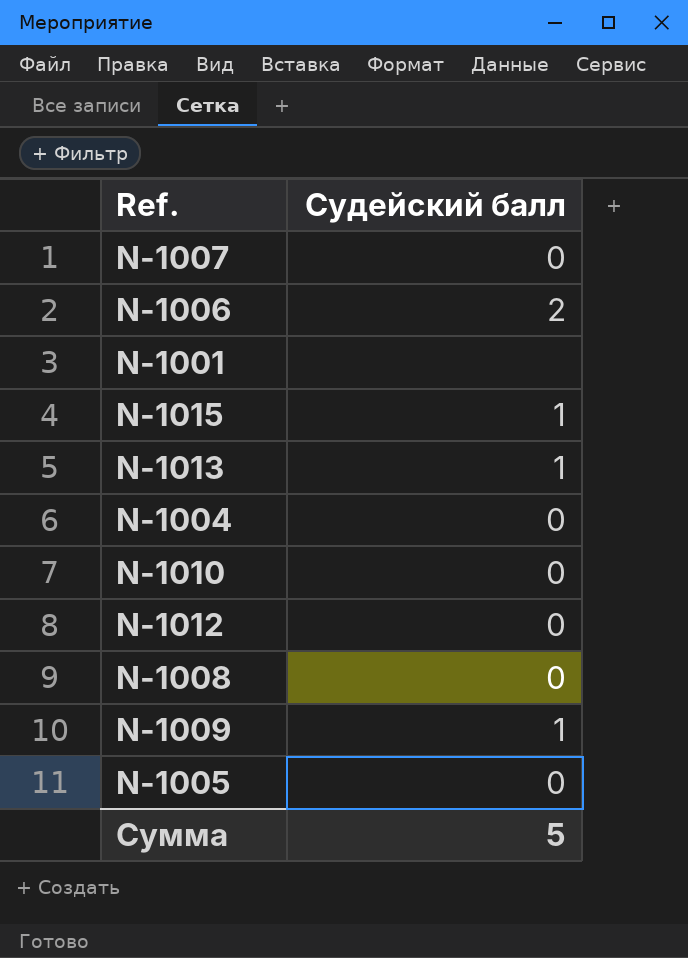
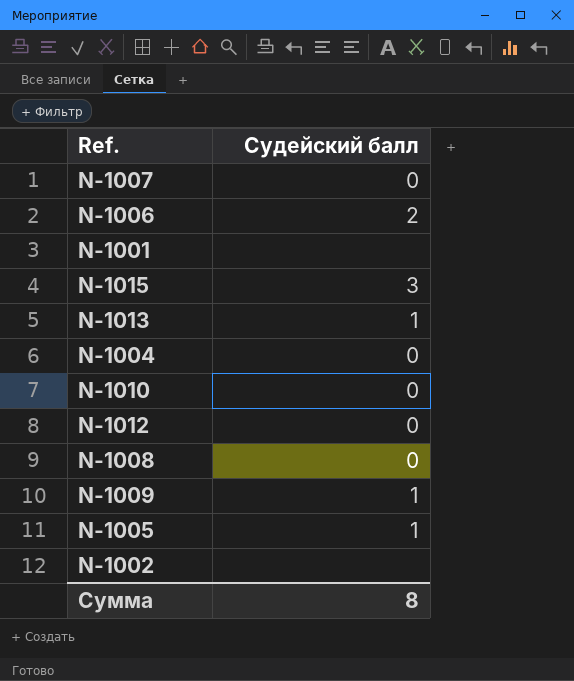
N-1015 | Судейский балл: 1 -> 3
N-1005 | Судейский балл: 0 -> 1
row N-1002: none -> none
Сумма | Судейский балл: 5 -> 8

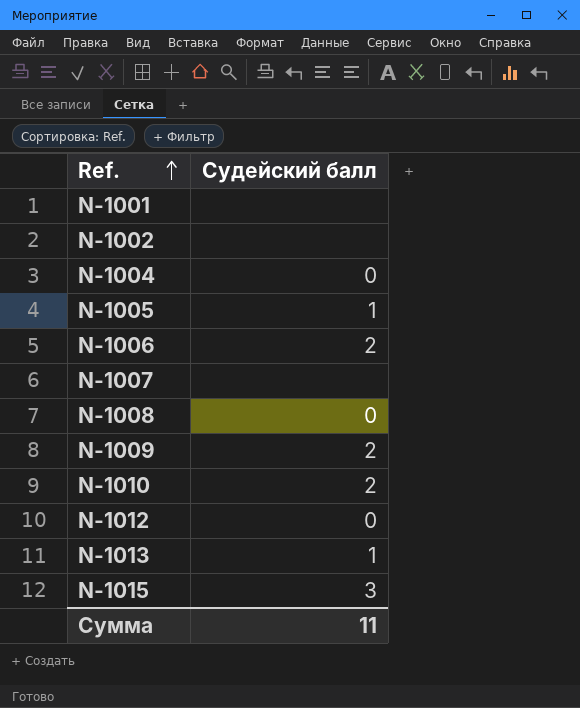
row order: none -> Ref. ascending
N-1007 | Судейский балл: 0 -> none
N-1009 | Судейский балл: 1 -> 2
N-1010 | Судейский балл: 0 -> 2
Сумма | Судейский балл: 8 -> 11

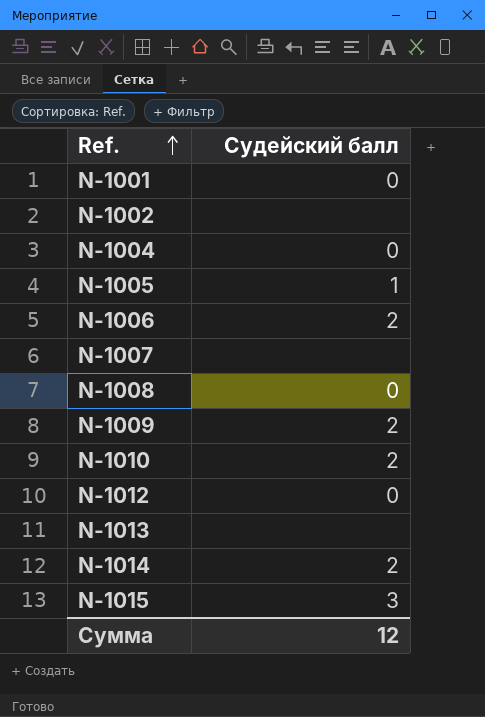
N-1001 | Судейский балл: none -> 0
N-1013 | Судейский балл: 1 -> none
row N-1014: none -> 2
Сумма | Судейский балл: 11 -> 12

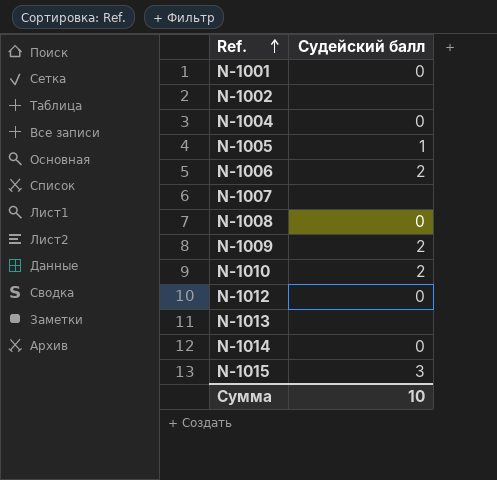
N-1014 | Судейский балл: 2 -> 0
Сумма | Судейский балл: 12 -> 10

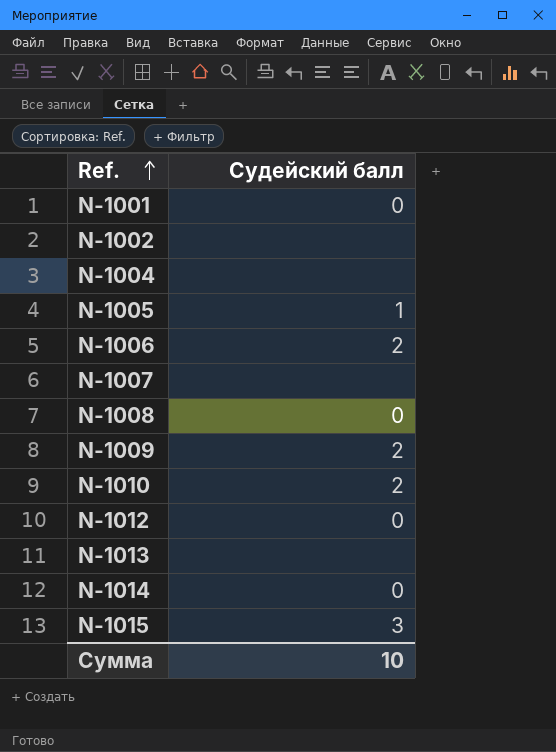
N-1004 | Судейский балл: 0 -> none

